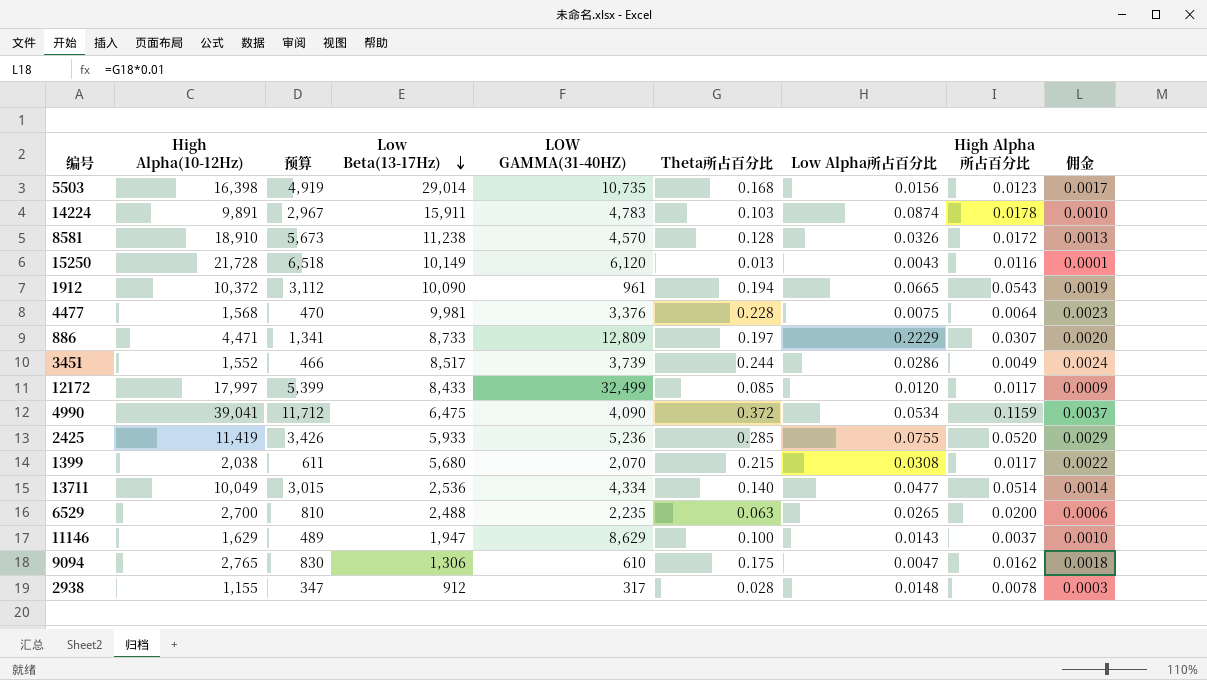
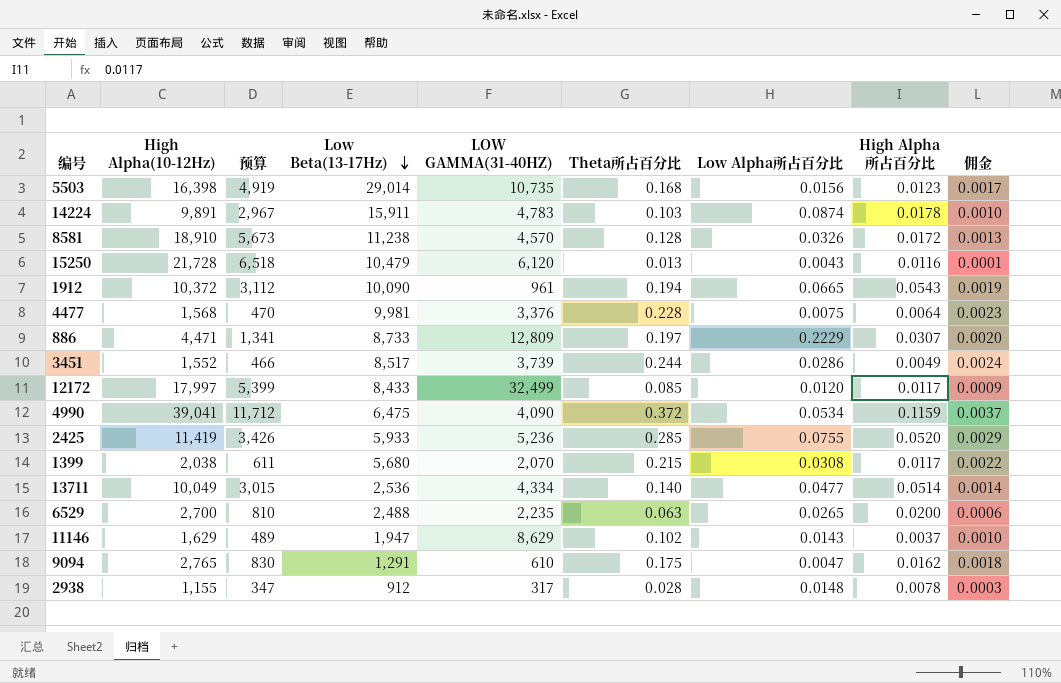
15250 | Low Beta(13-17Hz): 10,149 -> 10,479
11146 | Theta所占百分比: 0.100 -> 0.102
9094 | Low Beta(13-17Hz): 1,306 -> 1,291

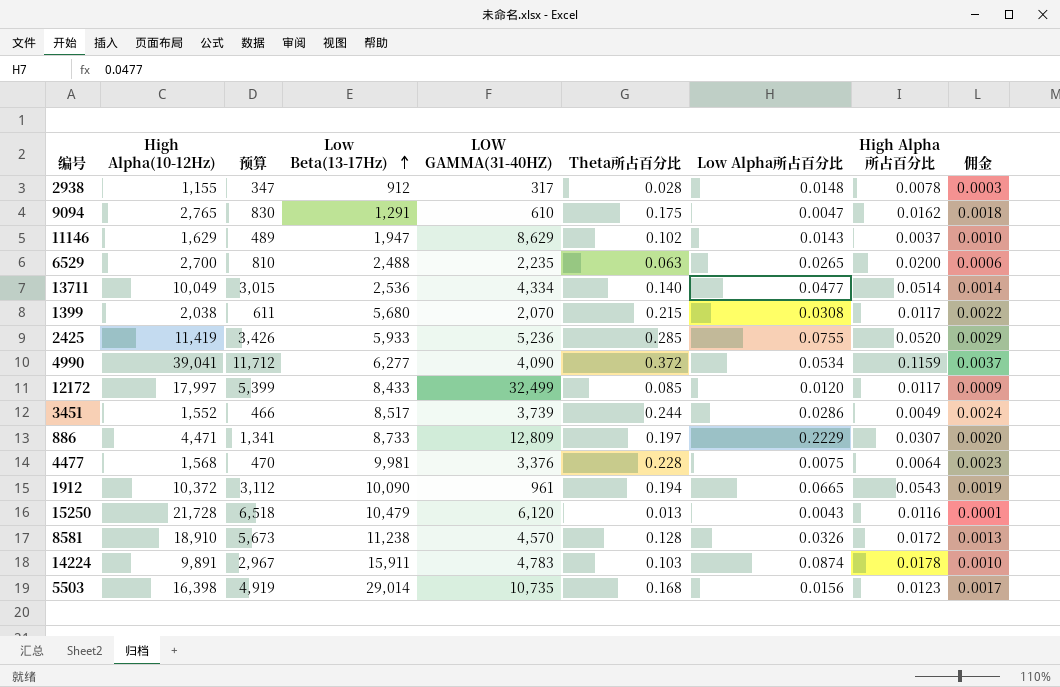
row order: Low Beta(13-17Hz) descending -> Low Beta(13-17Hz) ascending
4990 | Low Beta(13-17Hz): 6,475 -> 6,277

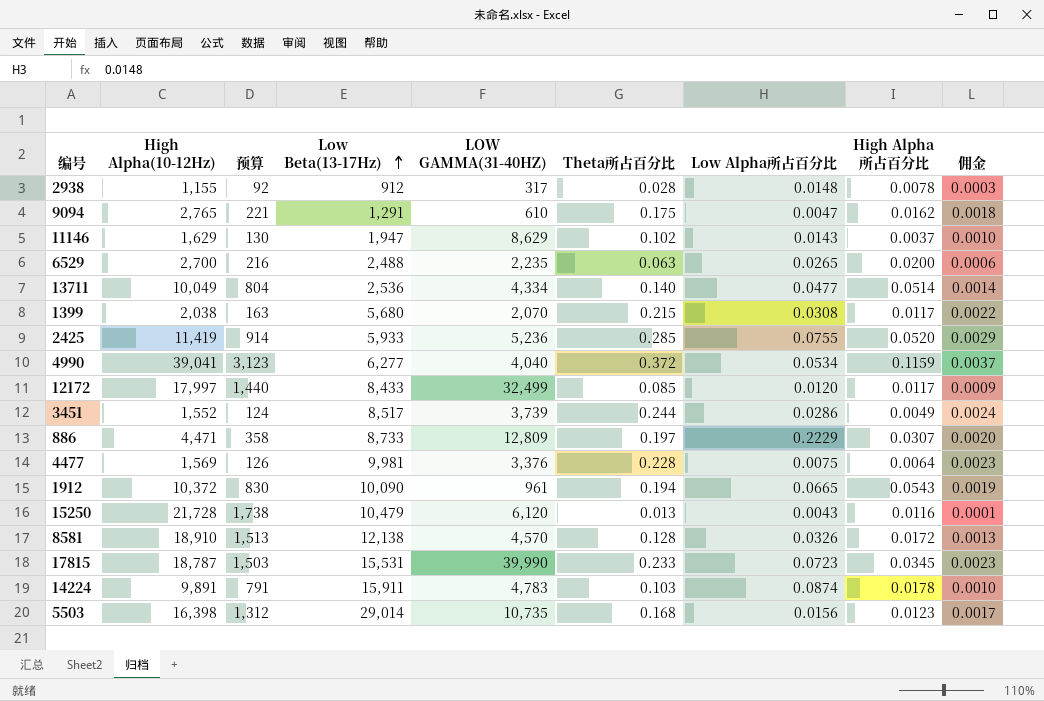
column 预算 | formula: [High Alpha(10-12Hz)] * 0.3 -> [High Alpha(10-12Hz)] * 0.08
4990 | LOW GAMMA(31-40HZ): 4,090 -> 4,040
4477 | High Alpha(10-12Hz): 1,568 -> 1,569
8581 | Low Beta(13-17Hz): 11,238 -> 12,138
row 17815: none -> 18,787 | 1,503 | 15,531 | 39,990 | 0.233 | 0.0723 | 0.0345 | 0.0023

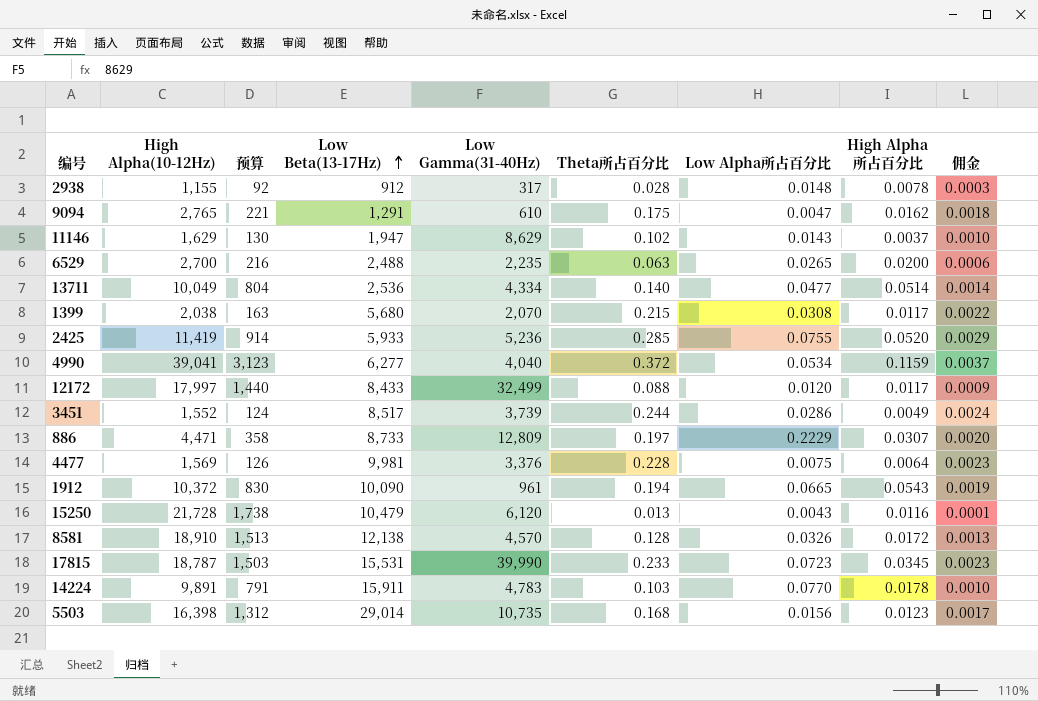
column name: LOW GAMMA(31-40HZ) -> Low Gamma(31-40Hz)
12172 | Theta所占百分比: 0.085 -> 0.088
14224 | Low Alpha所占百分比: 0.0874 -> 0.0770

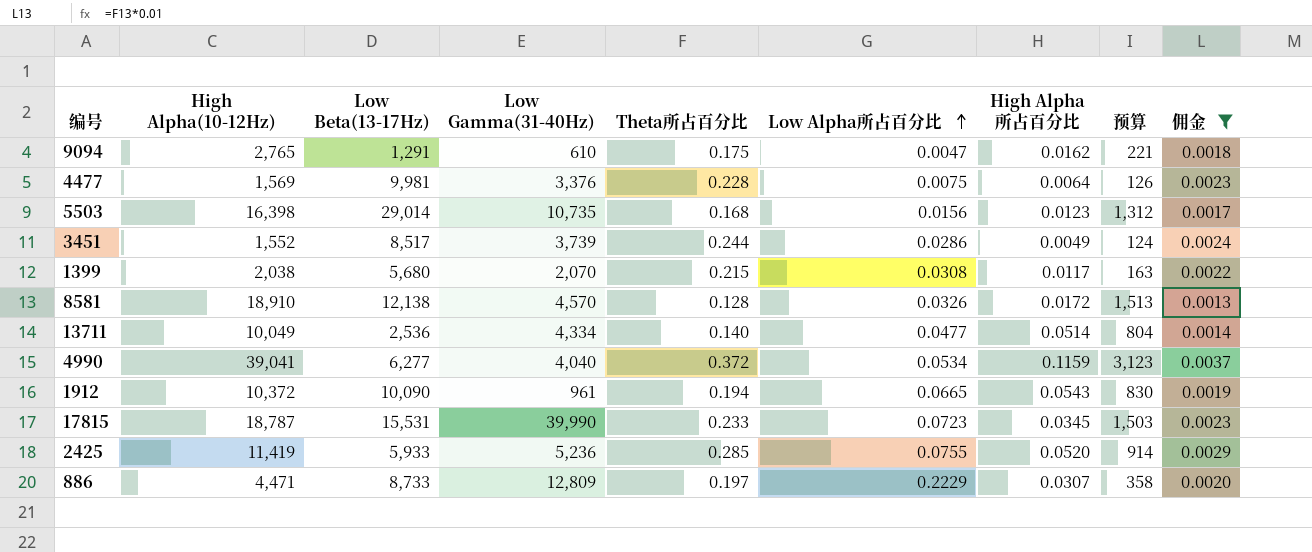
filter: none -> 佣金 >= 0.0013
row order: Low Beta(13-17Hz) ascending -> Low Alpha所占百分比 ascending
column 预算 | position: 3 -> 8

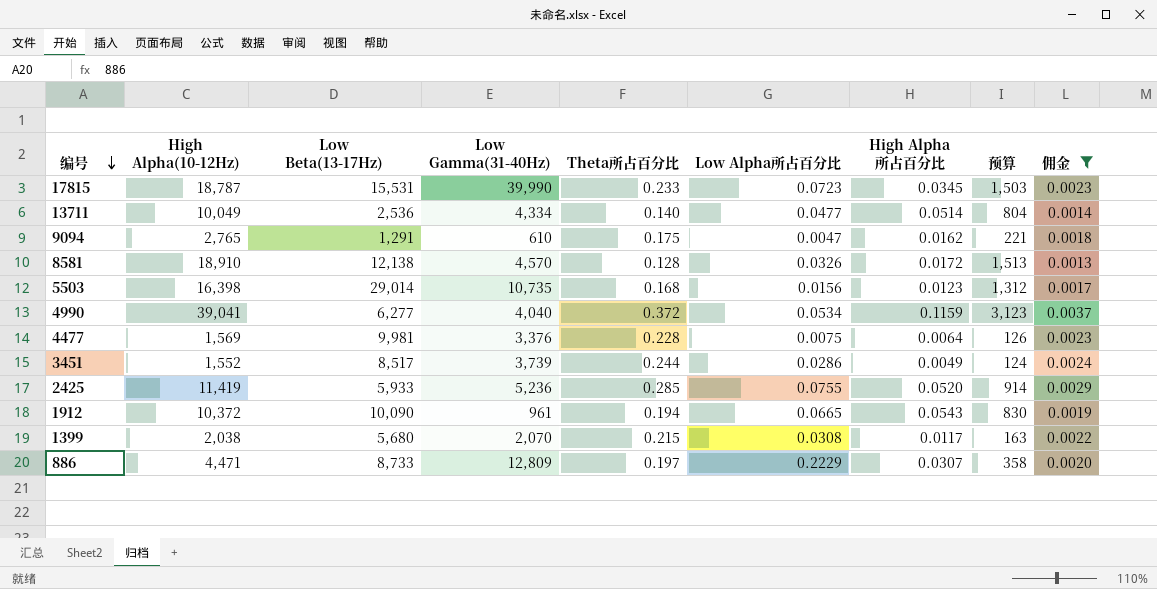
row order: Low Alpha所占百分比 ascending -> 编号 descending

